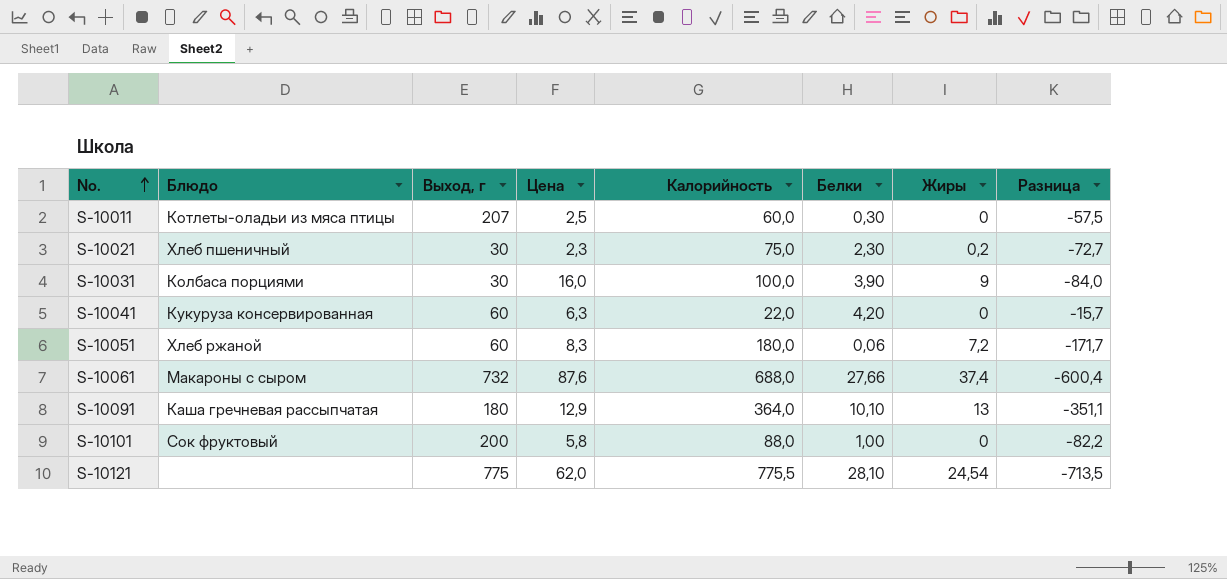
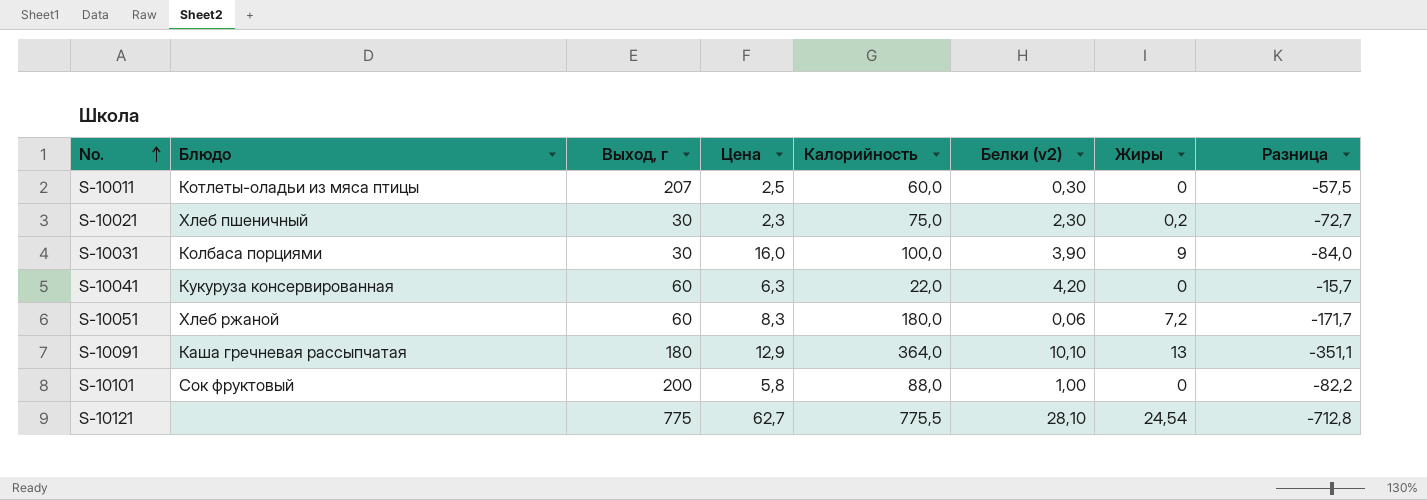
column name: Белки -> Белки (v2)
row S-10061: Макароны с сыром | 732 | 87,6 | 688,0 | 27,66 | 37,4 | -600,4 -> none
S-10121 | Цена: 62,0 -> 62,7
S-10121 | Разница: -713,5 -> -712,8

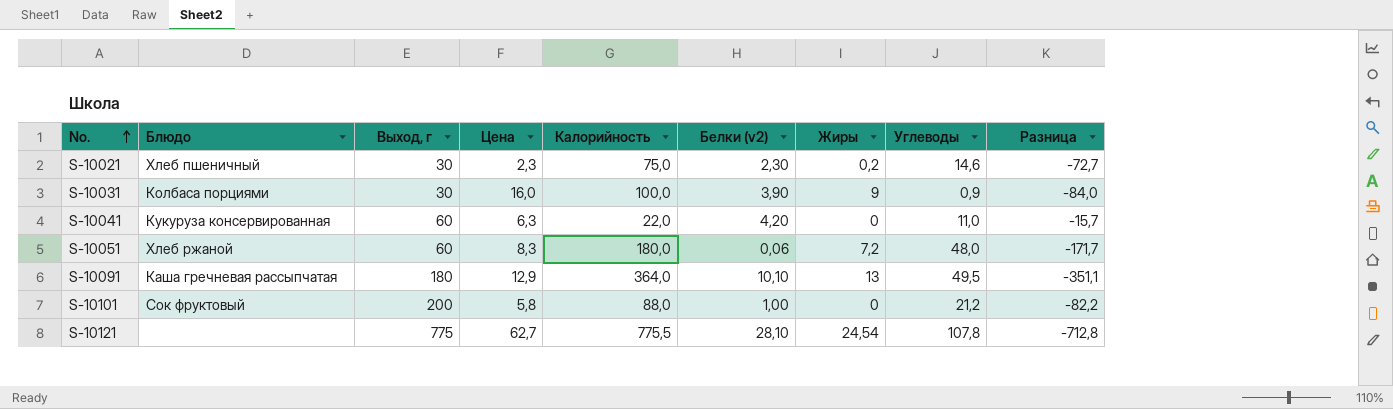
column Углеводы | position: none -> 8
row S-10011: Котлеты-оладьи из мяса птицы | 207 | 2,5 | 60,0 | 0,30 | 0 | -57,5 -> none

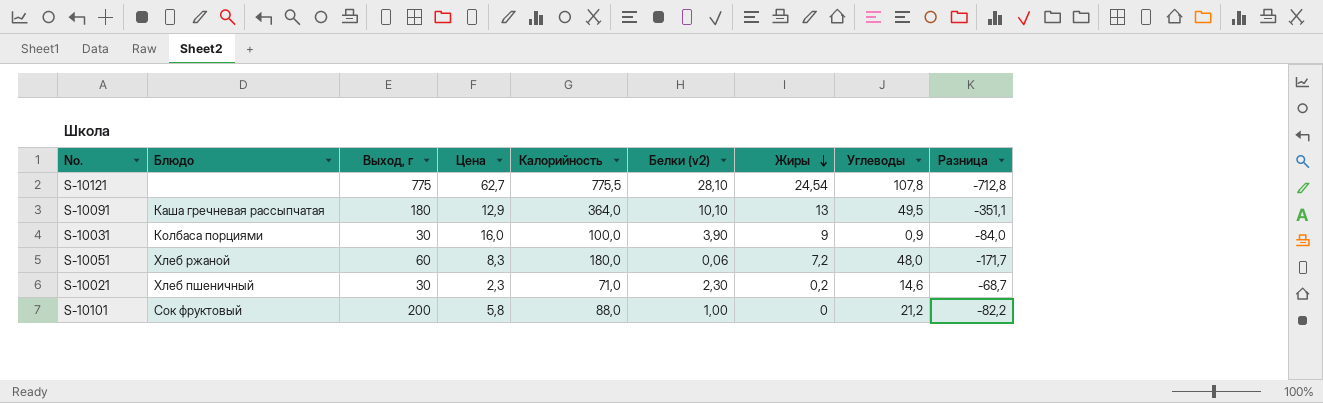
row order: No. ascending -> Жиры descending
row S-10041: Кукуруза консервированная | 60 | 6,3 | 22,0 | 4,20 | 0 | 11,0 | -15,7 -> none
S-10021 | Калорийность: 75,0 -> 71,0
S-10021 | Разница: -72,7 -> -68,7

